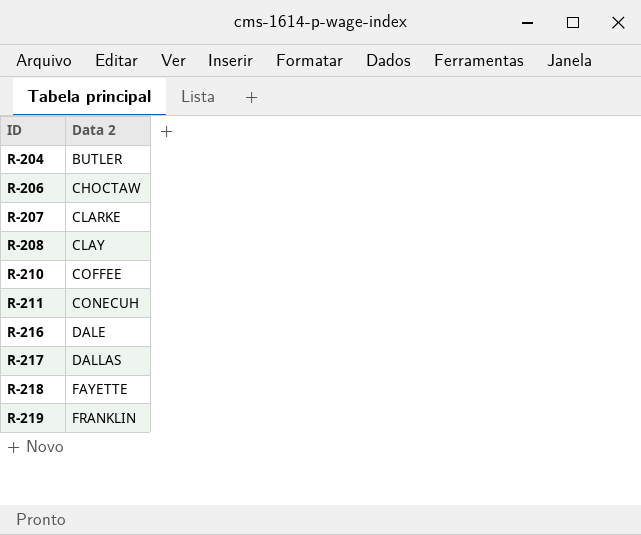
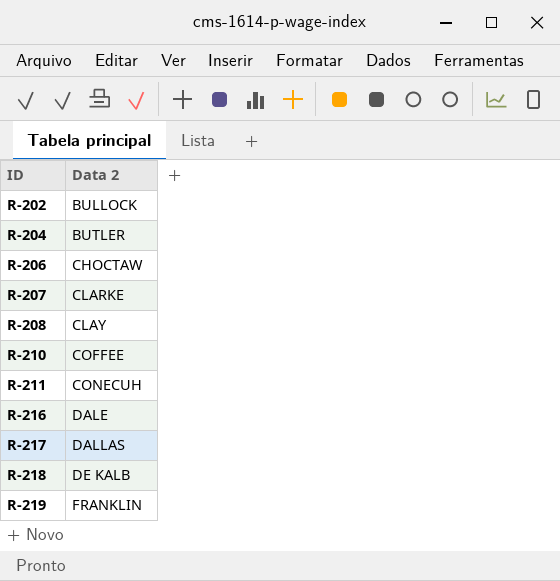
row R-202: none -> BULLOCK
R-218 | Data 2: FAYETTE -> DE KALB

